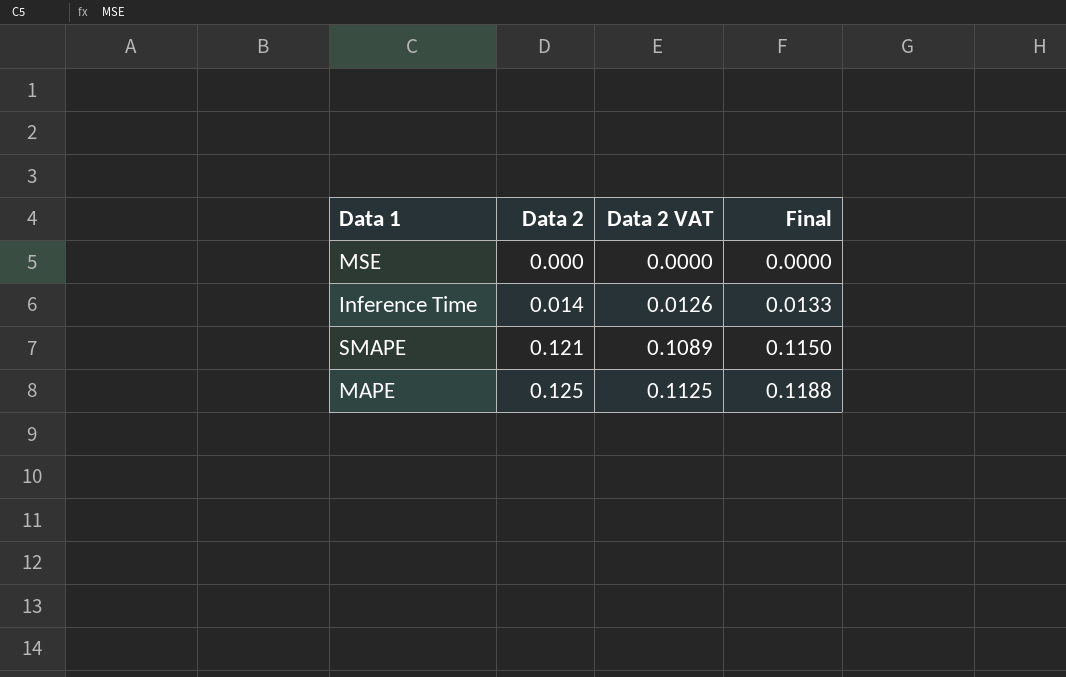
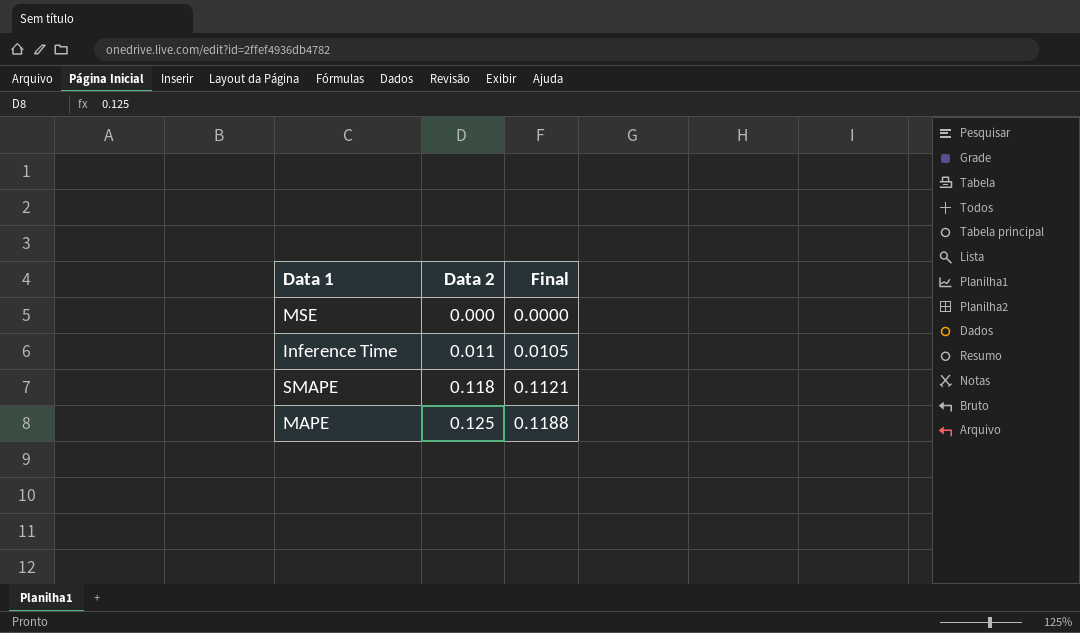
column Data 2 VAT | formula: [Data 2] * 0.9 -> none
Inference Time | Data 2: 0.014 -> 0.011
Inference Time | Final: 0.0133 -> 0.0105
SMAPE | Data 2: 0.121 -> 0.118
SMAPE | Final: 0.1150 -> 0.1121

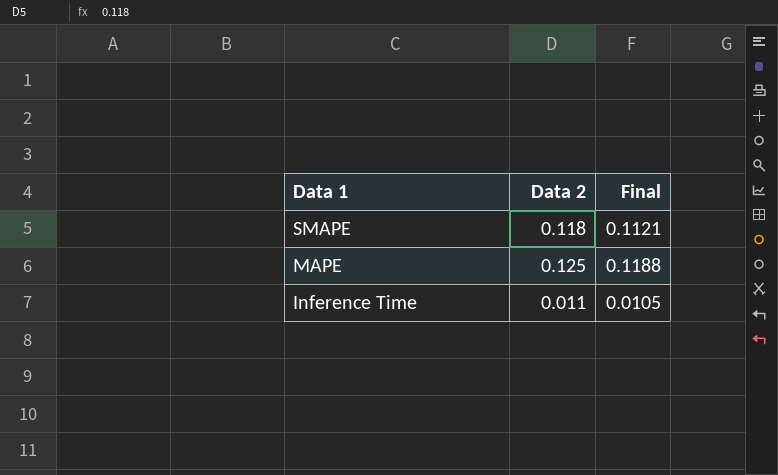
row order: Data 2 ascending -> Data 1 descending
row MSE: 0.000 | 0.0000 -> none

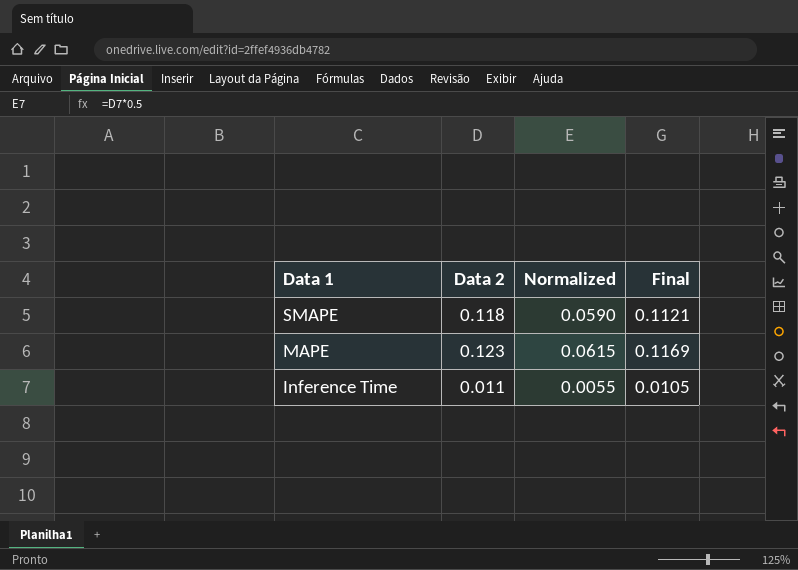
column Normalized | formula: none -> [Data 2] * 0.5
MAPE | Data 2: 0.125 -> 0.123
MAPE | Final: 0.1188 -> 0.1169

